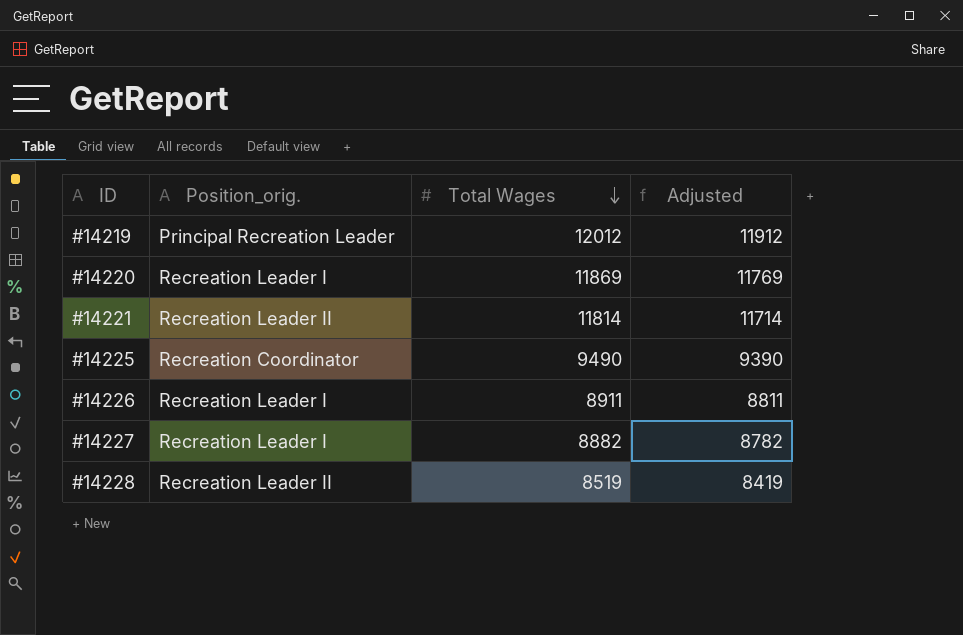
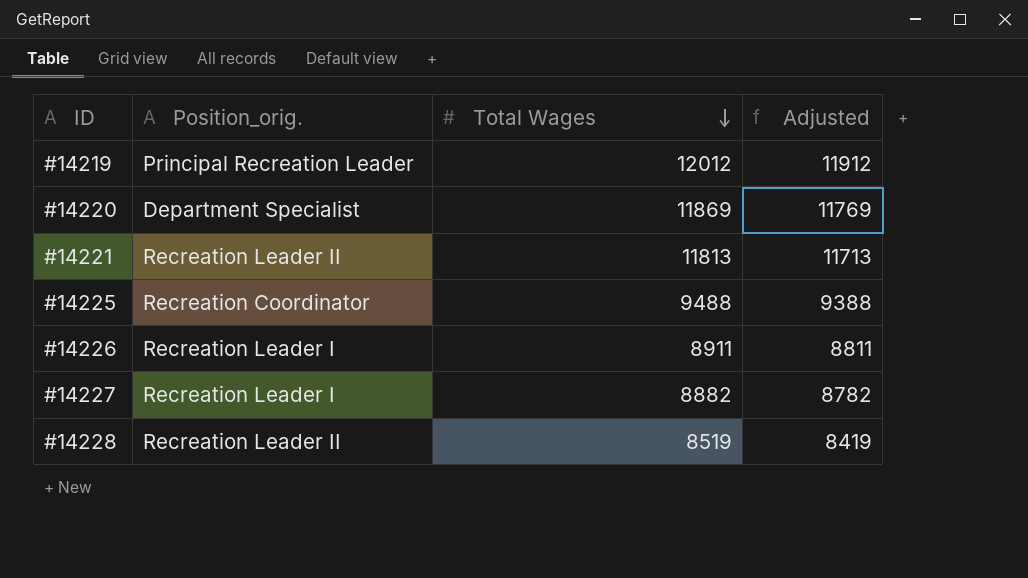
#14220 | Position_orig.: Recreation Leader I -> Department Specialist
#14221 | Total Wages: 11814 -> 11813
#14221 | Adjusted: 11714 -> 11713
#14225 | Total Wages: 9490 -> 9488
#14225 | Adjusted: 9390 -> 9388

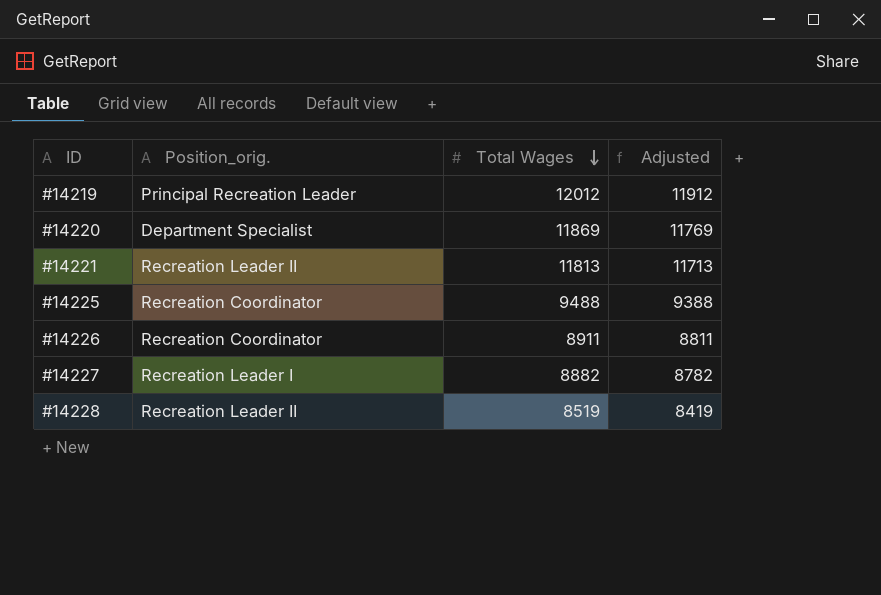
#14226 | Position_orig.: Recreation Leader I -> Recreation Coordinator

